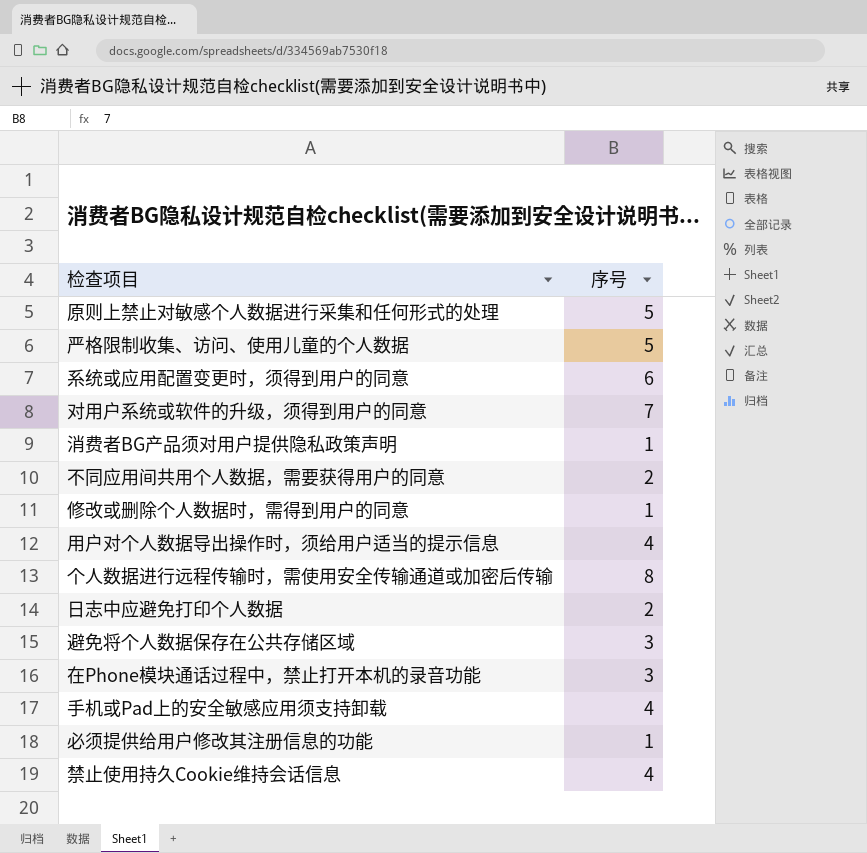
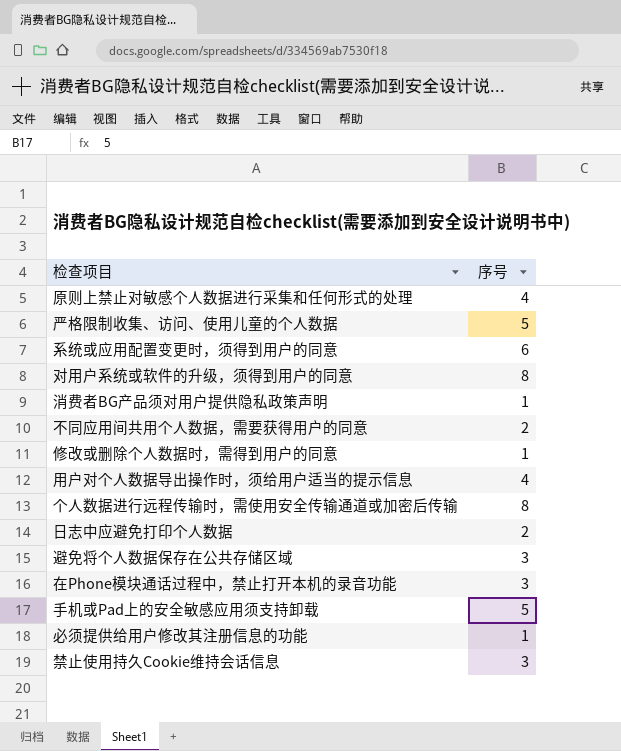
原则上禁止对敏感个人数据进行采集和任何形式的处理 | 序号: 5 -> 4
对用户系统或软件的升级，须得到用户的同意 | 序号: 7 -> 8
手机或Pad上的安全敏感应用须支持卸载 | 序号: 4 -> 5
禁止使用持久Cookie维持会话信息 | 序号: 4 -> 3

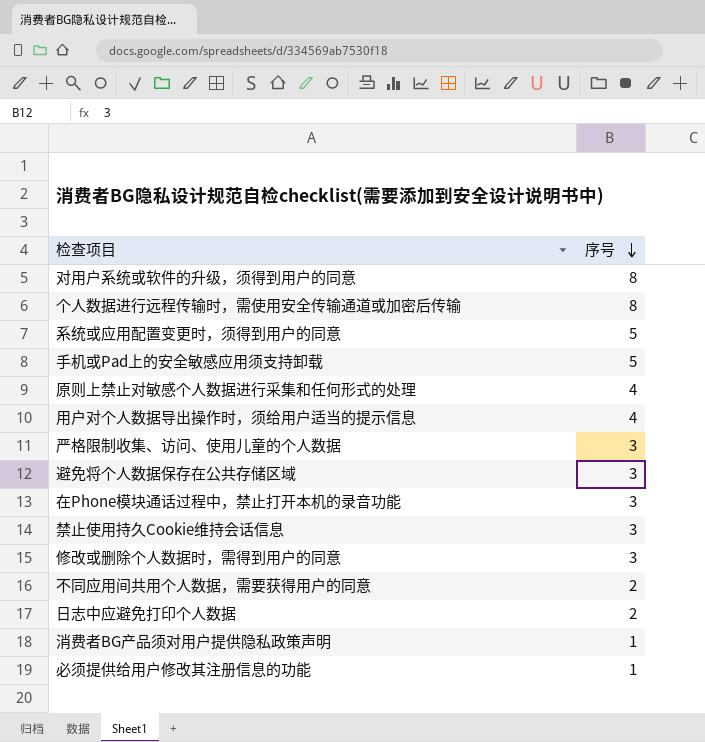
row order: none -> 序号 descending
系统或应用配置变更时，须得到用户的同意 | 序号: 6 -> 5
严格限制收集、访问、使用儿童的个人数据 | 序号: 5 -> 3
修改或删除个人数据时，需得到用户的同意 | 序号: 1 -> 3

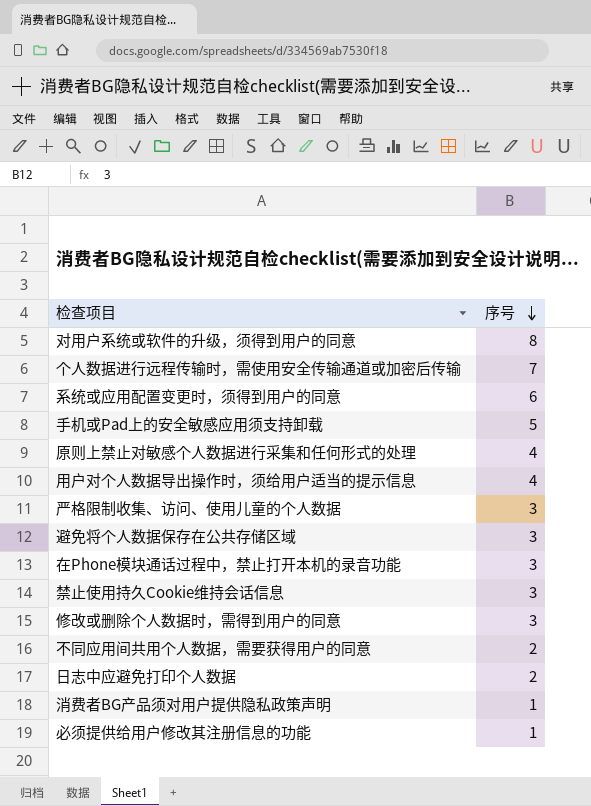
个人数据进行远程传输时，需使用安全传输通道或加密后传输 | 序号: 8 -> 7
系统或应用配置变更时，须得到用户的同意 | 序号: 5 -> 6

